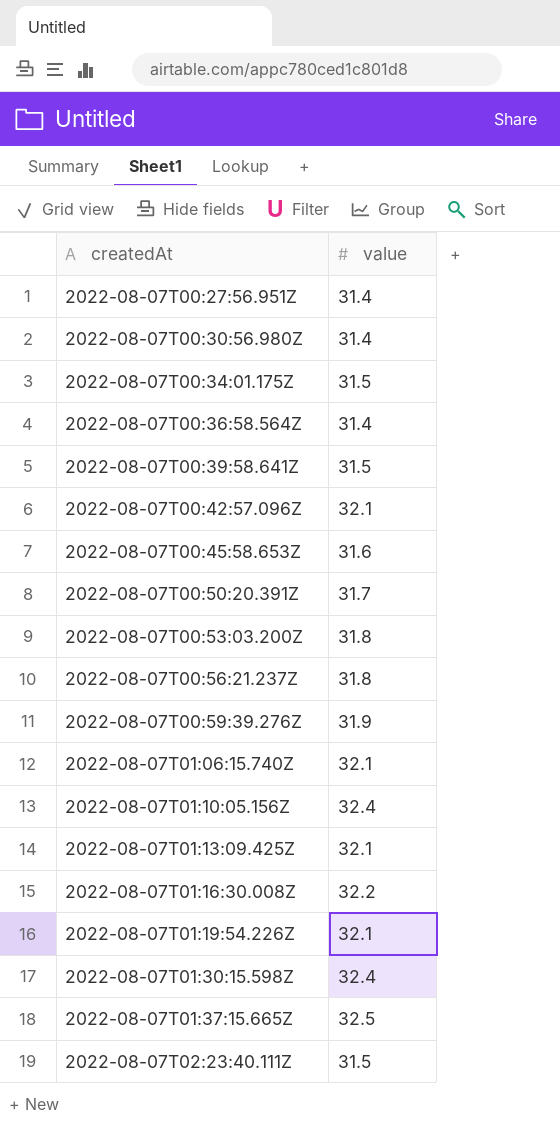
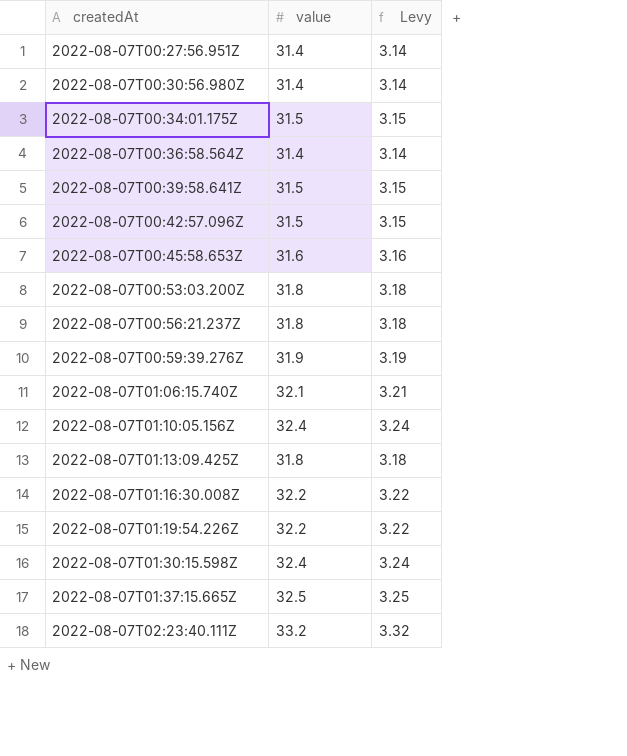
column Levy | formula: none -> [value] * 0.1
row 2022-08-07T00:50:20.391Z: 31.7 -> none
2022-08-07T00:42:57.096Z | value: 32.1 -> 31.5
2022-08-07T01:13:09.425Z | value: 32.1 -> 31.8
2022-08-07T01:19:54.226Z | value: 32.1 -> 32.2
2022-08-07T02:23:40.111Z | value: 31.5 -> 33.2

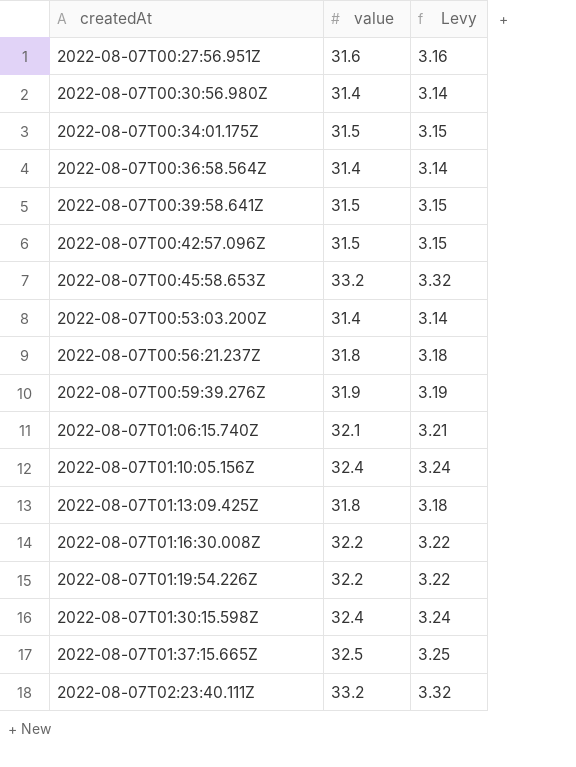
2022-08-07T00:27:56.951Z | value: 31.4 -> 31.6
2022-08-07T00:27:56.951Z | Levy: 3.14 -> 3.16
2022-08-07T00:45:58.653Z | value: 31.6 -> 33.2
2022-08-07T00:45:58.653Z | Levy: 3.16 -> 3.32
2022-08-07T00:53:03.200Z | value: 31.8 -> 31.4
2022-08-07T00:53:03.200Z | Levy: 3.18 -> 3.14

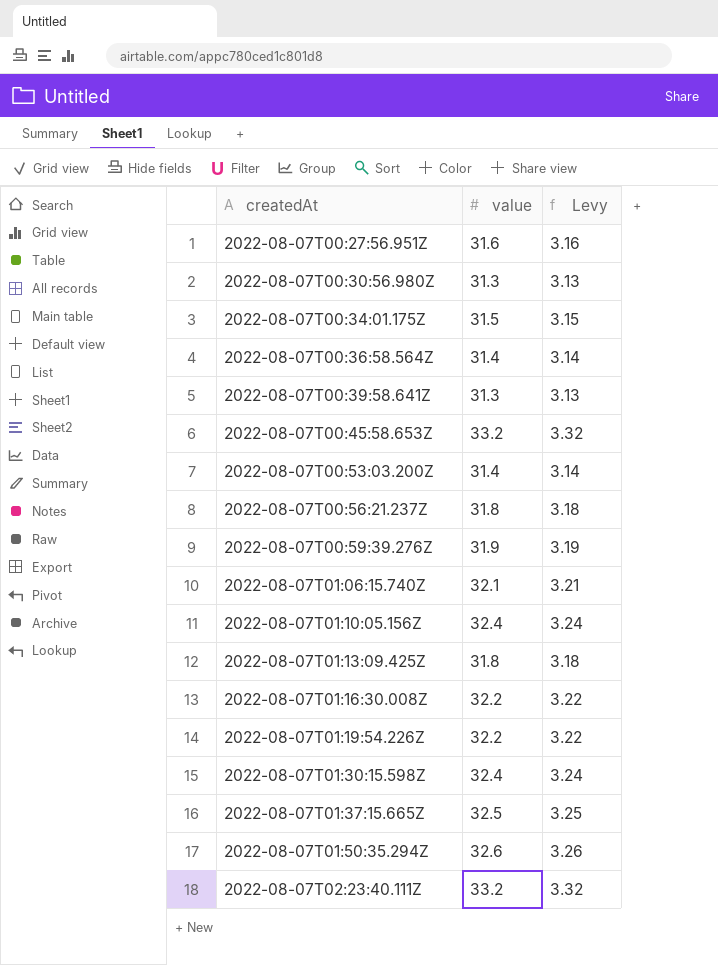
row 2022-08-07T00:42:57.096Z: 31.5 | 3.15 -> none
2022-08-07T00:30:56.980Z | value: 31.4 -> 31.3
2022-08-07T00:30:56.980Z | Levy: 3.14 -> 3.13
2022-08-07T00:39:58.641Z | value: 31.5 -> 31.3
2022-08-07T00:39:58.641Z | Levy: 3.15 -> 3.13
row 2022-08-07T01:50:35.294Z: none -> 32.6 | 3.26

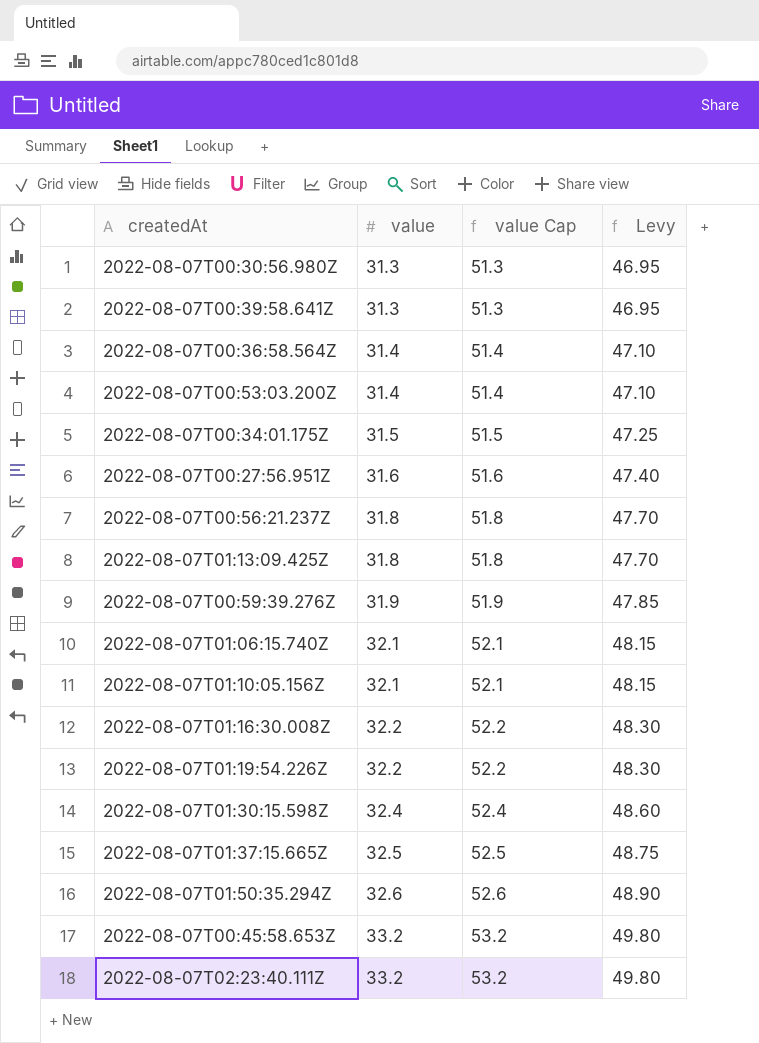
row order: createdAt ascending -> value ascending
column value Cap | formula: none -> [value] + 20
column Levy | formula: [value] * 0.1 -> [value] * 1.5
2022-08-07T01:10:05.156Z | value: 32.4 -> 32.1

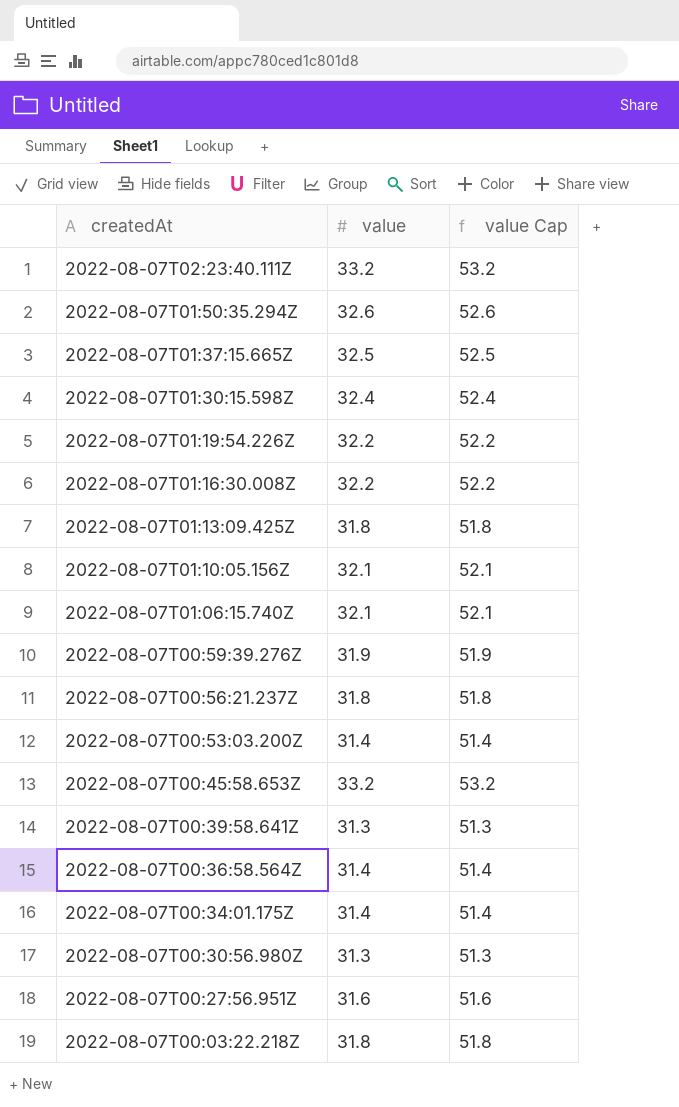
row order: value ascending -> createdAt descending
column Levy | formula: [value] * 1.5 -> none
2022-08-07T00:34:01.175Z | value: 31.5 -> 31.4
2022-08-07T00:34:01.175Z | value Cap: 51.5 -> 51.4
row 2022-08-07T00:03:22.218Z: none -> 31.8 | 51.8

